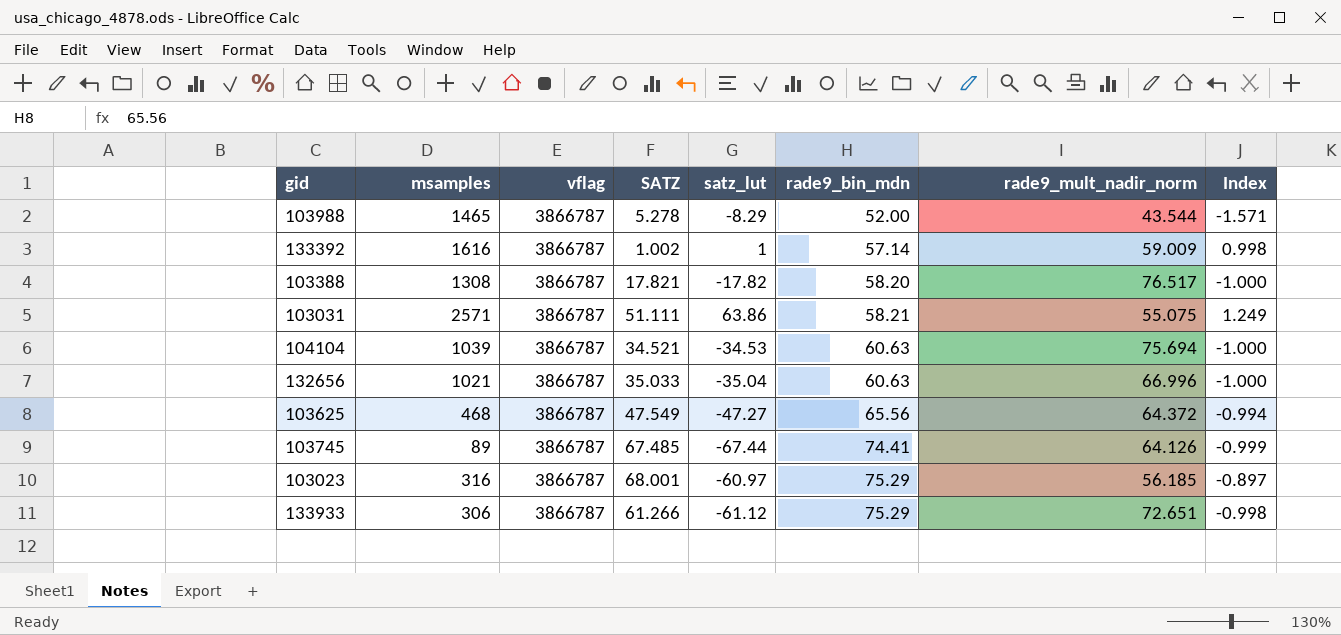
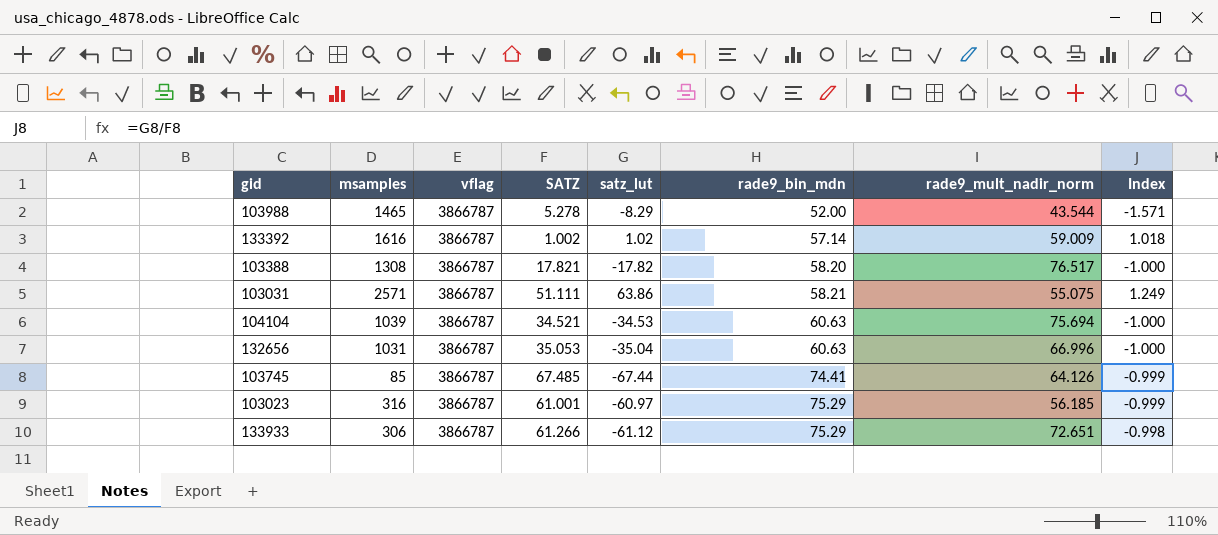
row 103625: 468 | 3866787 | 47.549 | -47.27 | 65.56 | 64.372 | -0.994 -> none
133392 | satz_lut: 1 -> 1.02
133392 | Index: 0.998 -> 1.018
132656 | msamples: 1021 -> 1031
132656 | SATZ: 35.033 -> 35.053
103745 | msamples: 89 -> 85
103023 | SATZ: 68.001 -> 61.001
103023 | Index: -0.897 -> -0.999

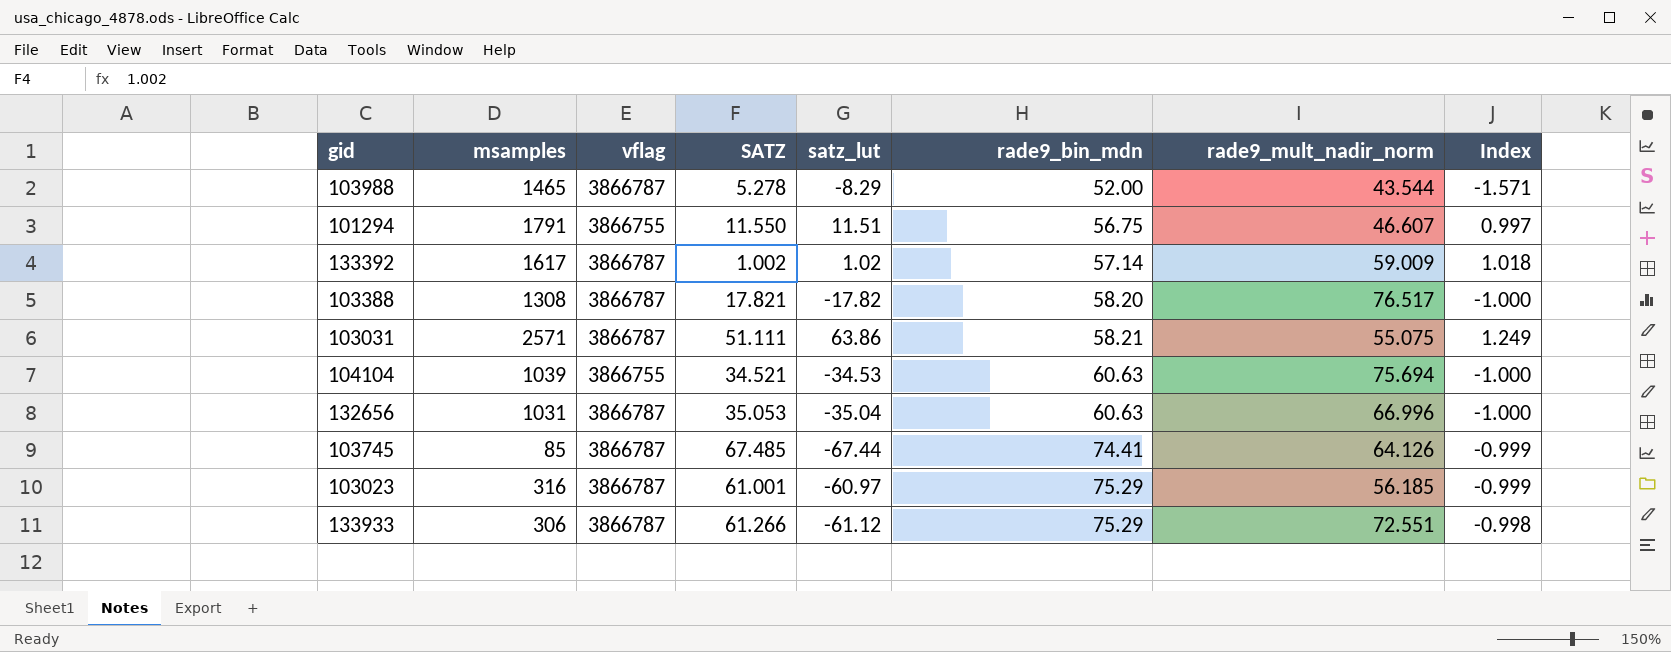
row 101294: none -> 1791 | 3866755 | 11.550 | 11.51 | 56.75 | 46.607 | 0.997
133392 | msamples: 1616 -> 1617
104104 | vflag: 3866787 -> 3866755
133933 | rade9_mult_nadir_norm: 72.651 -> 72.551

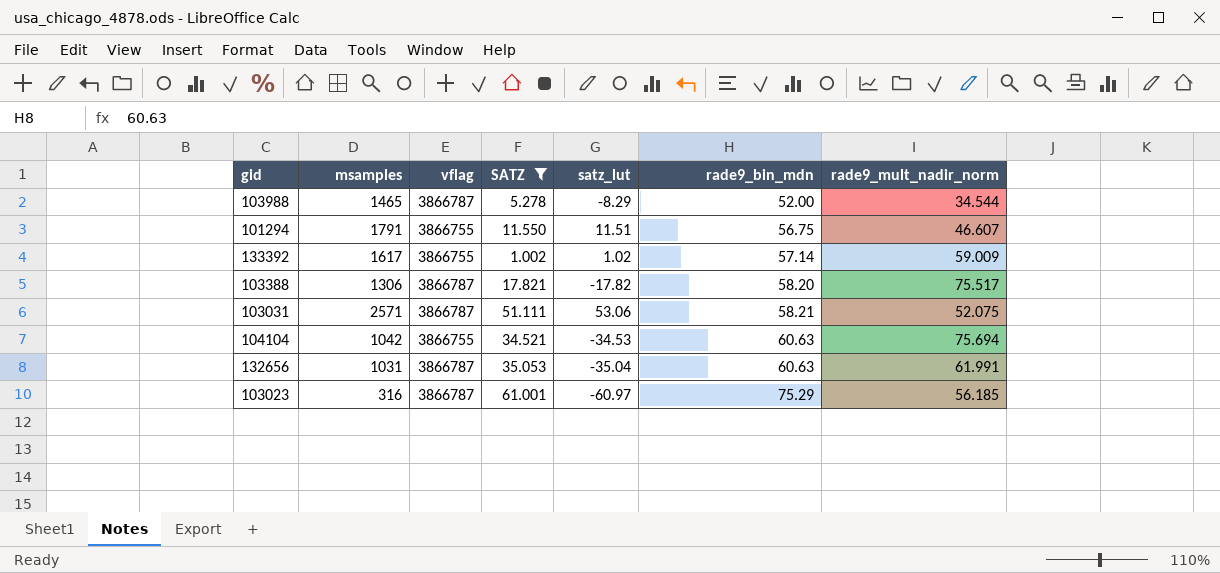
filter: none -> SATZ <= 61.001
column Index | formula: [satz_lut] / [SATZ] -> none
103988 | rade9_mult_nadir_norm: 43.544 -> 34.544
133392 | vflag: 3866787 -> 3866755
103388 | msamples: 1308 -> 1306
103388 | rade9_mult_nadir_norm: 76.517 -> 75.517
103031 | satz_lut: 63.86 -> 53.06
103031 | rade9_mult_nadir_norm: 55.075 -> 52.075
104104 | msamples: 1039 -> 1042
132656 | rade9_mult_nadir_norm: 66.996 -> 61.991

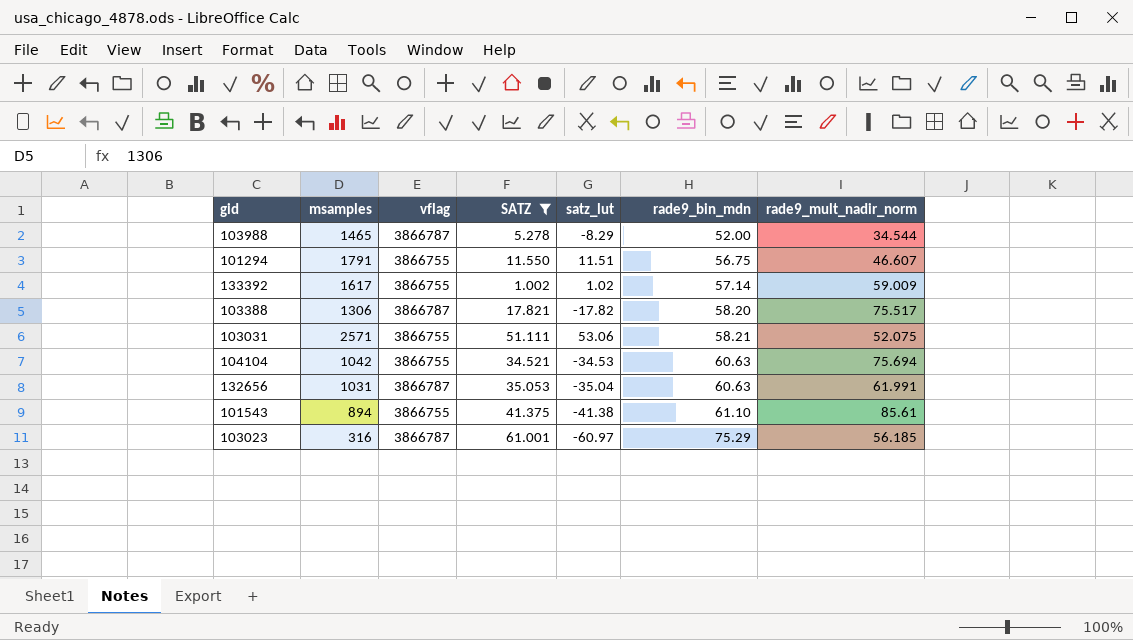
103031 | vflag: 3866787 -> 3866755
row 101543: none -> 894 | 3866755 | 41.375 | -41.38 | 61.10 | 85.61

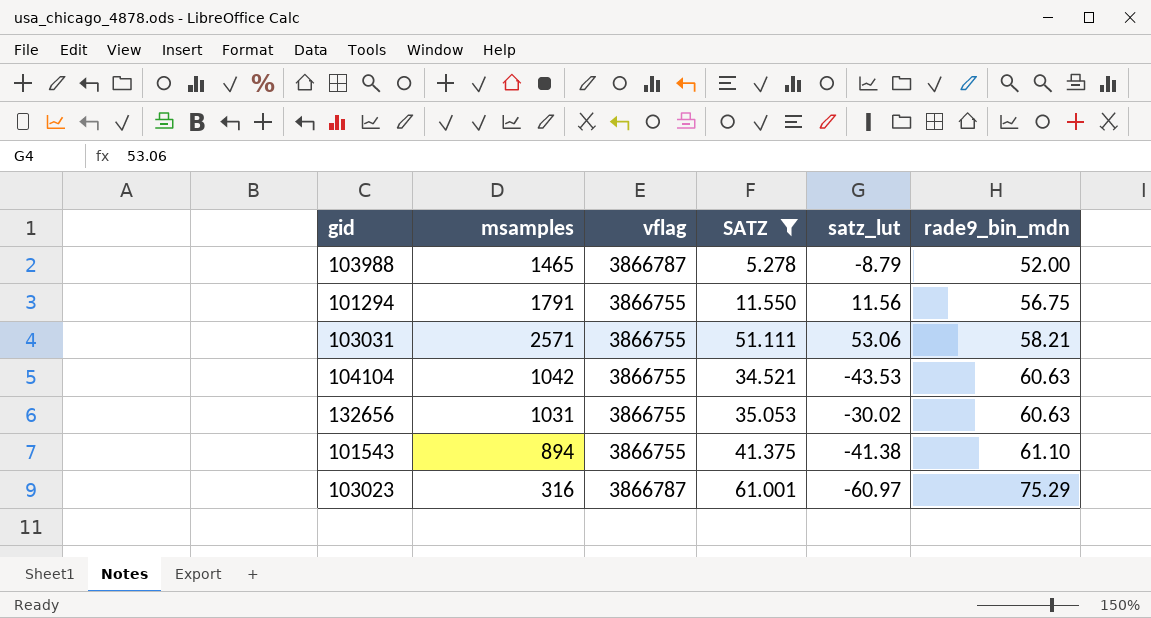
column rade9_mult_nadir_norm | position: 7 -> none
row 133392: 1617 | 3866755 | 1.002 | 1.02 | 57.14 | 59.009 -> none
row 103388: 1306 | 3866787 | 17.821 | -17.82 | 58.20 | 75.517 -> none
103988 | satz_lut: -8.29 -> -8.79
101294 | satz_lut: 11.51 -> 11.56
104104 | satz_lut: -34.53 -> -43.53
132656 | vflag: 3866787 -> 3866755
132656 | satz_lut: -35.04 -> -30.02

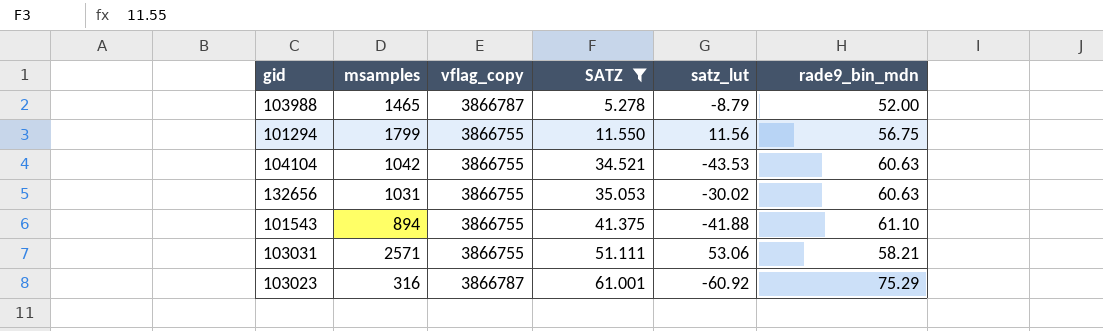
row order: rade9_bin_mdn ascending -> SATZ ascending
column name: vflag -> vflag_copy
101294 | msamples: 1791 -> 1799
101543 | satz_lut: -41.38 -> -41.88
103023 | satz_lut: -60.97 -> -60.92

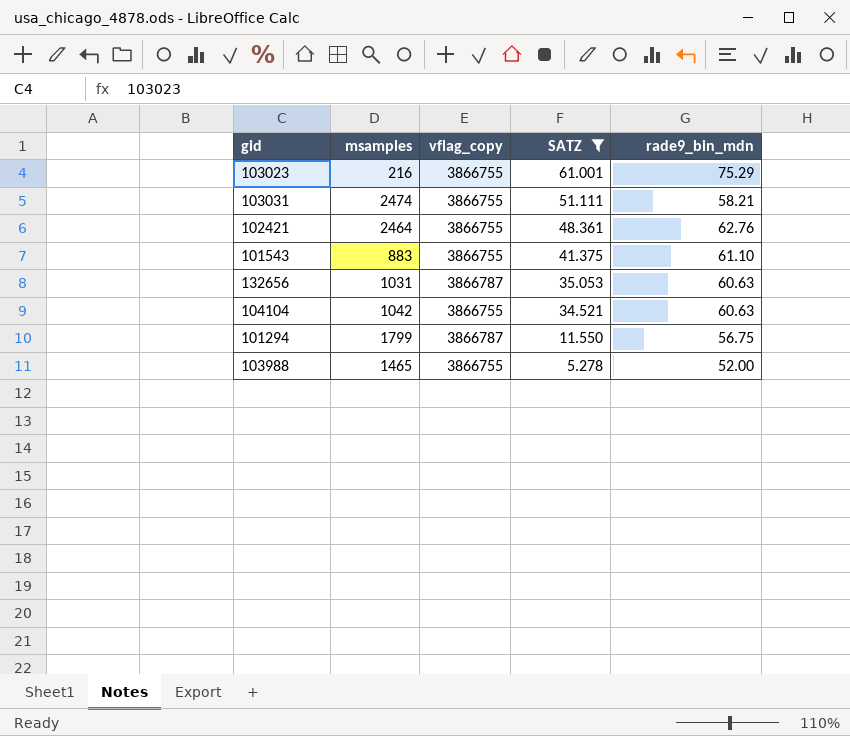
row order: SATZ ascending -> SATZ descending
column satz_lut | position: 5 -> none
103023 | msamples: 316 -> 216
103023 | vflag_copy: 3866787 -> 3866755
103031 | msamples: 2571 -> 2474
row 102421: none -> 2464 | 3866755 | 48.361 | 62.76
101543 | msamples: 894 -> 883
132656 | vflag_copy: 3866755 -> 3866787
101294 | vflag_copy: 3866755 -> 3866787
103988 | vflag_copy: 3866787 -> 3866755

